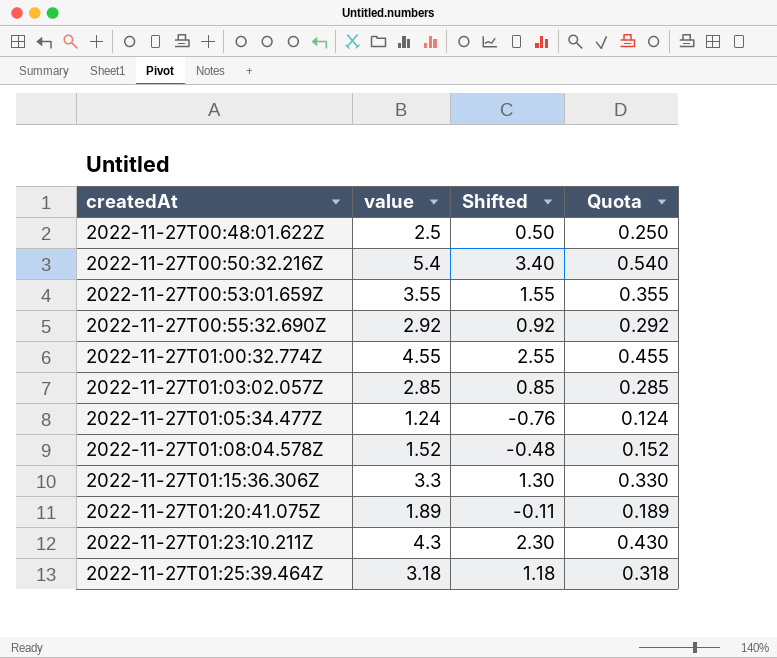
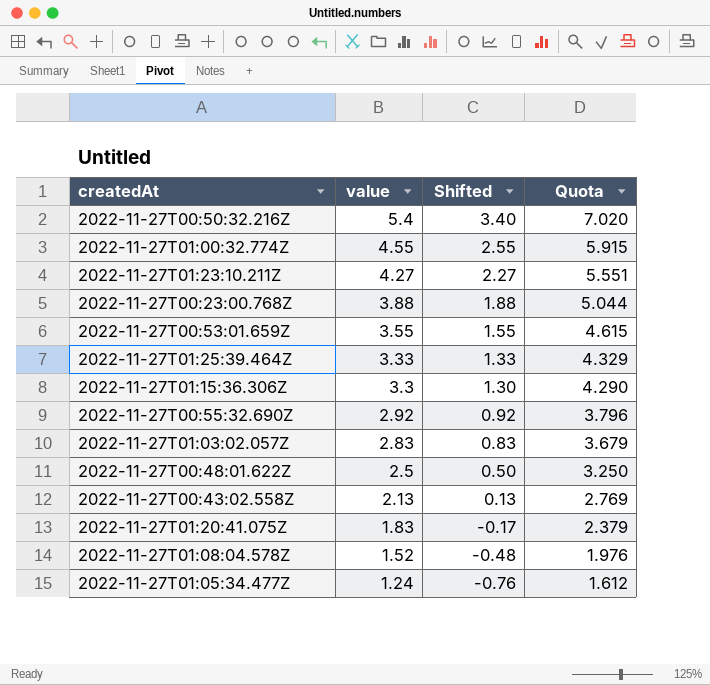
row order: createdAt ascending -> value descending
column Quota | formula: [value] * 0.1 -> [value] * 1.3
2022-11-27T01:23:10.211Z | value: 4.3 -> 4.27
2022-11-27T01:23:10.211Z | Shifted: 2.30 -> 2.27
row 2022-11-27T00:23:00.768Z: none -> 3.88 | 1.88 | 5.044
2022-11-27T01:25:39.464Z | value: 3.18 -> 3.33
2022-11-27T01:25:39.464Z | Shifted: 1.18 -> 1.33
2022-11-27T01:03:02.057Z | value: 2.85 -> 2.83
2022-11-27T01:03:02.057Z | Shifted: 0.85 -> 0.83
row 2022-11-27T00:43:02.558Z: none -> 2.13 | 0.13 | 2.769
2022-11-27T01:20:41.075Z | value: 1.89 -> 1.83
2022-11-27T01:20:41.075Z | Shifted: -0.11 -> -0.17

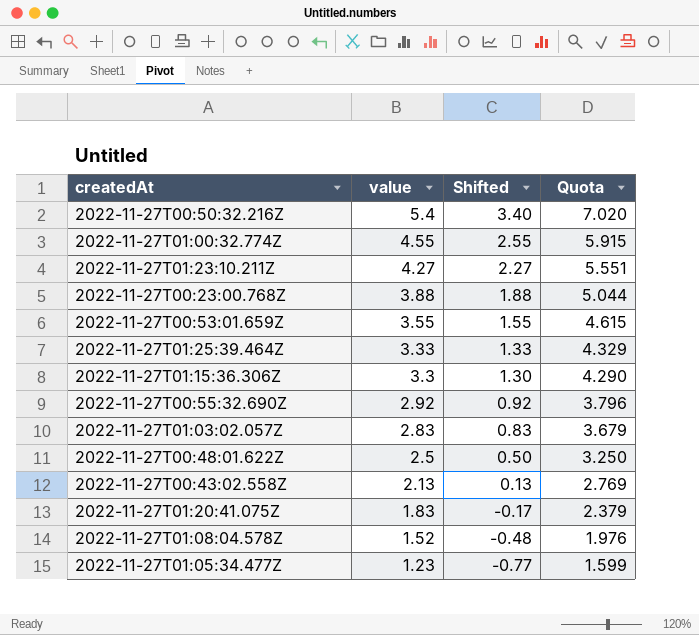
2022-11-27T01:05:34.477Z | value: 1.24 -> 1.23
2022-11-27T01:05:34.477Z | Shifted: -0.76 -> -0.77
2022-11-27T01:05:34.477Z | Quota: 1.612 -> 1.599

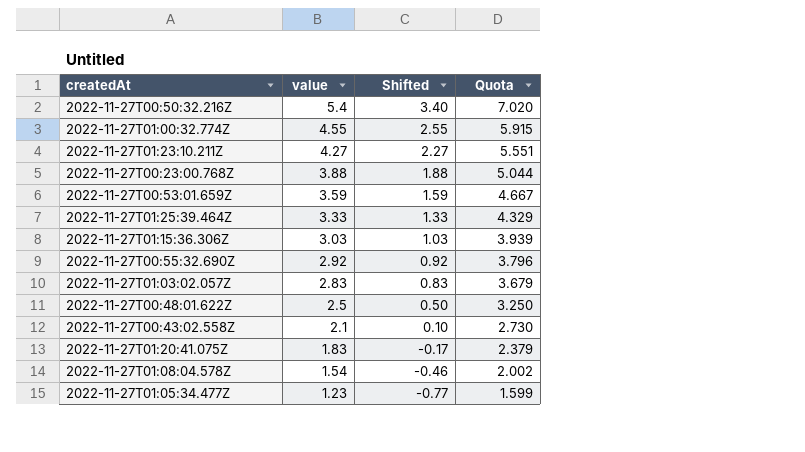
2022-11-27T00:53:01.659Z | value: 3.55 -> 3.59
2022-11-27T00:53:01.659Z | Shifted: 1.55 -> 1.59
2022-11-27T00:53:01.659Z | Quota: 4.615 -> 4.667
2022-11-27T01:15:36.306Z | value: 3.3 -> 3.03
2022-11-27T01:15:36.306Z | Shifted: 1.30 -> 1.03
2022-11-27T01:15:36.306Z | Quota: 4.290 -> 3.939
2022-11-27T00:43:02.558Z | value: 2.13 -> 2.1
2022-11-27T00:43:02.558Z | Shifted: 0.13 -> 0.10
2022-11-27T00:43:02.558Z | Quota: 2.769 -> 2.730
2022-11-27T01:08:04.578Z | value: 1.52 -> 1.54
2022-11-27T01:08:04.578Z | Shifted: -0.48 -> -0.46
2022-11-27T01:08:04.578Z | Quota: 1.976 -> 2.002

